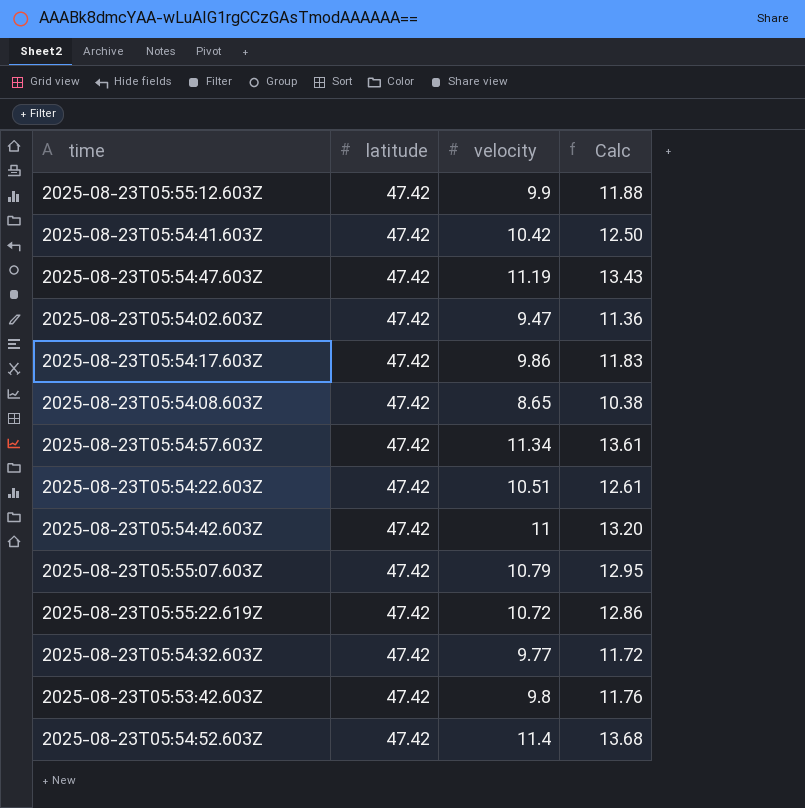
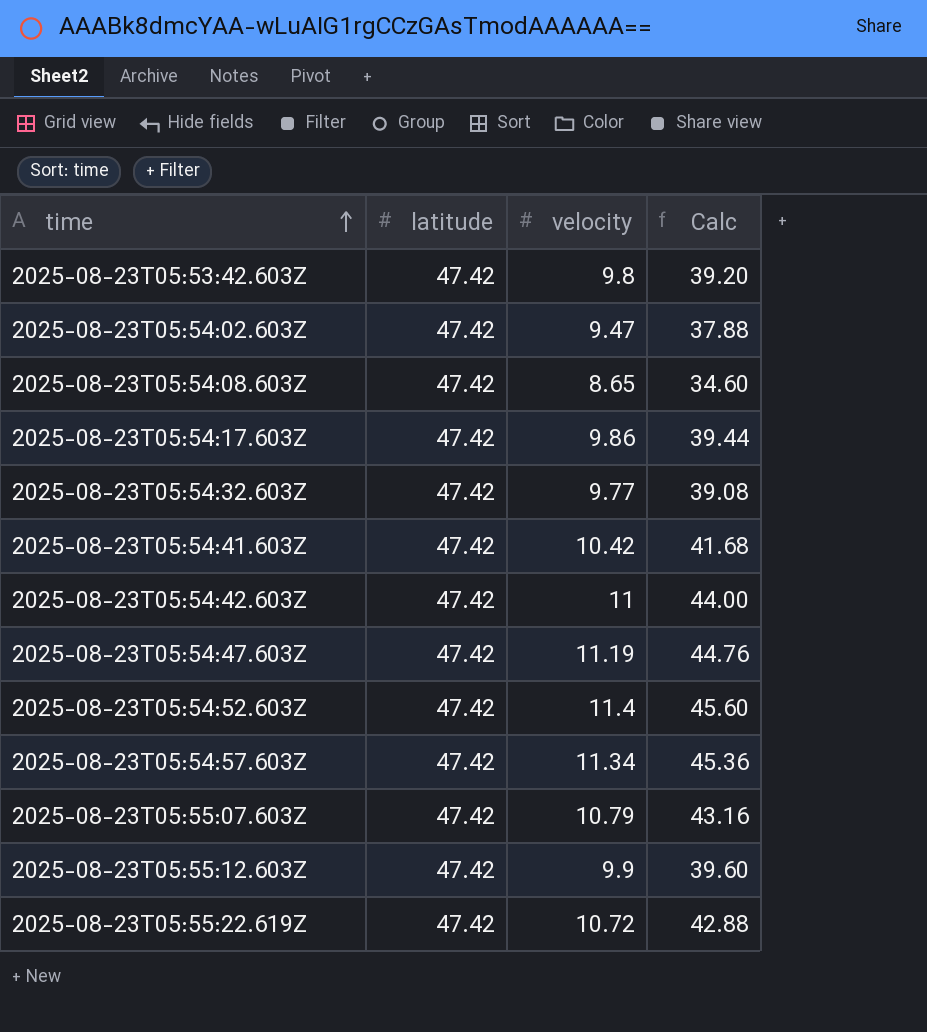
row order: none -> time ascending
column Calc | formula: [velocity] * 1.2 -> [velocity] * 4
row 2025-08-23T05:54:22.603Z: 47.42 | 10.51 | 12.61 -> none

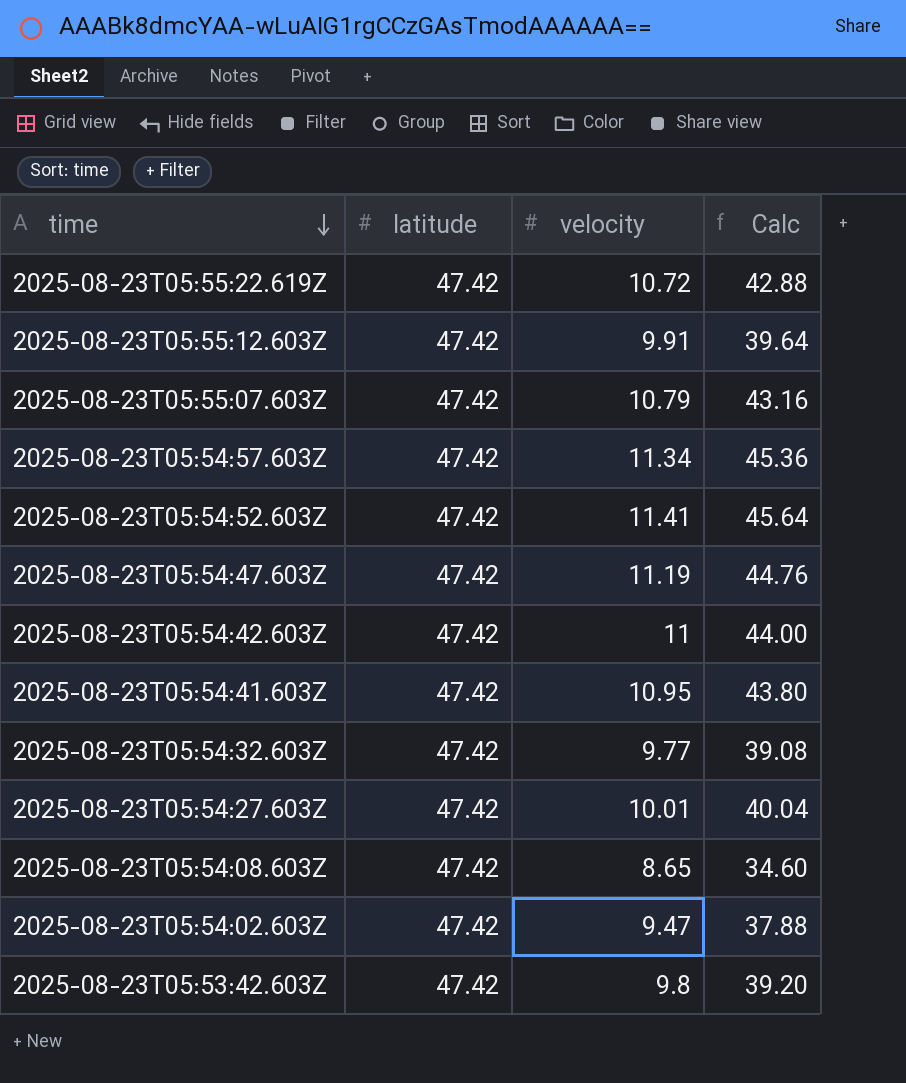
row order: time ascending -> time descending
row 2025-08-23T05:54:17.603Z: 47.42 | 9.86 | 39.44 -> none
2025-08-23T05:55:12.603Z | velocity: 9.9 -> 9.91
2025-08-23T05:55:12.603Z | Calc: 39.60 -> 39.64
2025-08-23T05:54:52.603Z | velocity: 11.4 -> 11.41
2025-08-23T05:54:52.603Z | Calc: 45.60 -> 45.64
2025-08-23T05:54:41.603Z | velocity: 10.42 -> 10.95
2025-08-23T05:54:41.603Z | Calc: 41.68 -> 43.80
row 2025-08-23T05:54:27.603Z: none -> 47.42 | 10.01 | 40.04

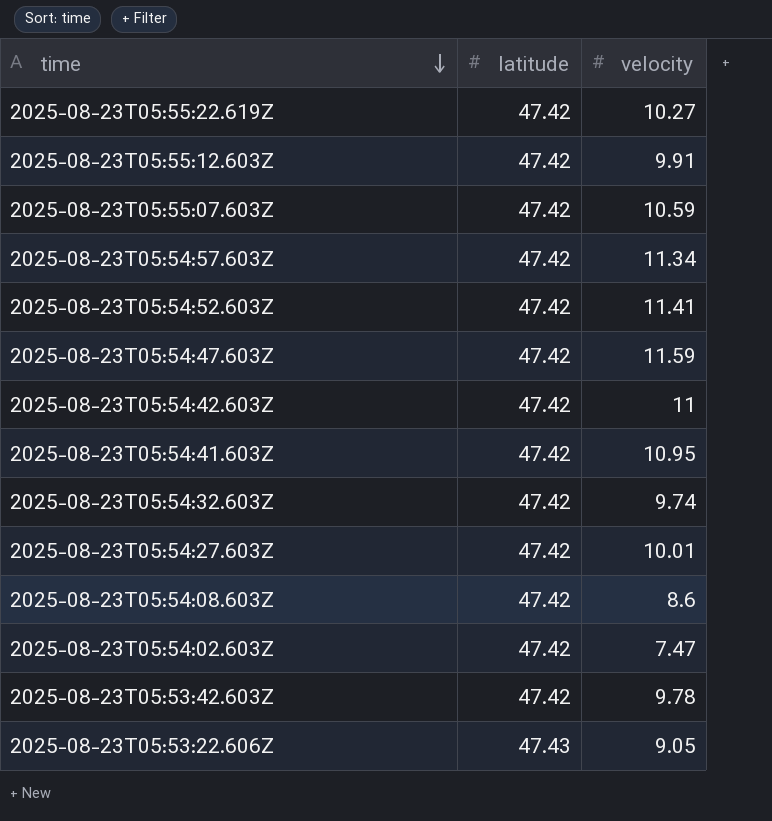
column Calc | formula: [velocity] * 4 -> none
2025-08-23T05:55:22.619Z | velocity: 10.72 -> 10.27
2025-08-23T05:55:07.603Z | velocity: 10.79 -> 10.59
2025-08-23T05:54:47.603Z | velocity: 11.19 -> 11.59
2025-08-23T05:54:32.603Z | velocity: 9.77 -> 9.74
2025-08-23T05:54:08.603Z | velocity: 8.65 -> 8.6
2025-08-23T05:54:02.603Z | velocity: 9.47 -> 7.47
2025-08-23T05:53:42.603Z | velocity: 9.8 -> 9.78
row 2025-08-23T05:53:22.606Z: none -> 47.43 | 9.05

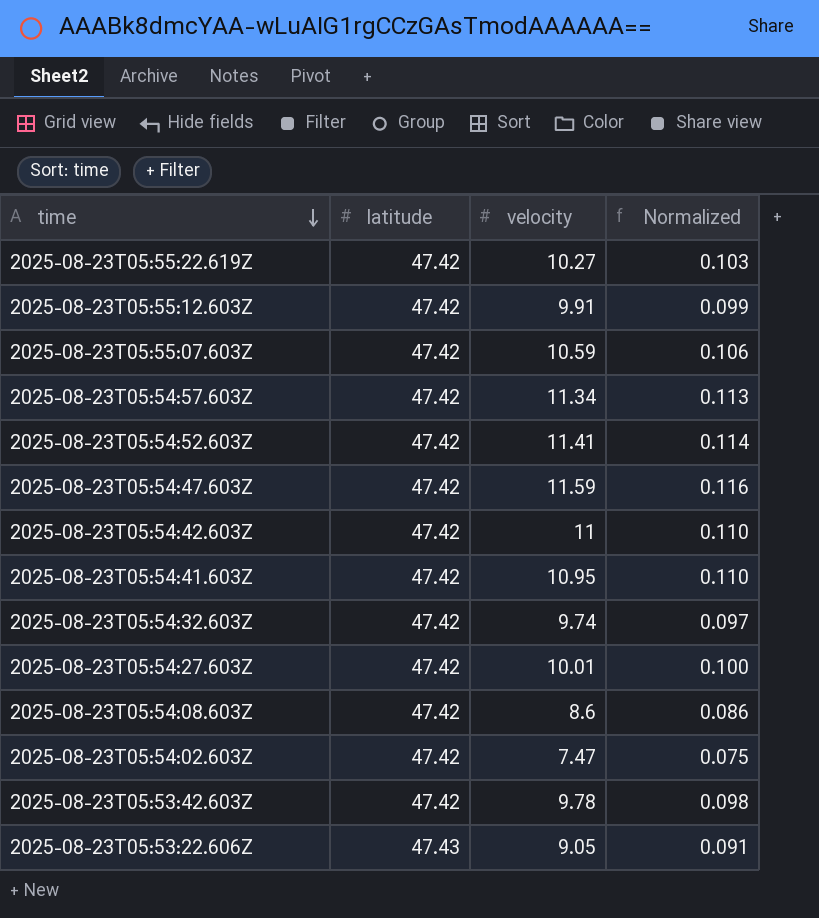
column Normalized | formula: none -> [velocity] * 0.01

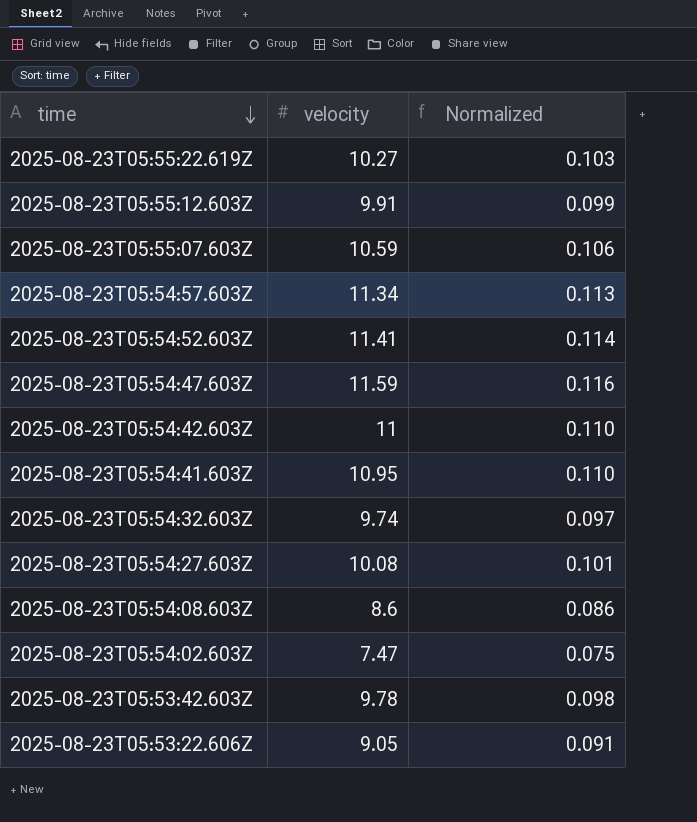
column latitude | position: 2 -> none
2025-08-23T05:54:27.603Z | velocity: 10.01 -> 10.08
2025-08-23T05:54:27.603Z | Normalized: 0.100 -> 0.101

